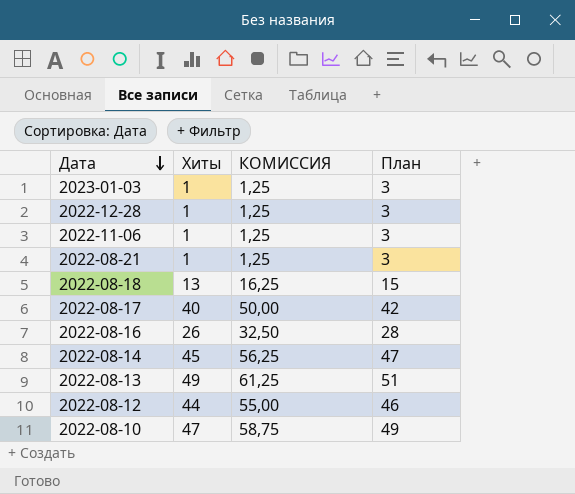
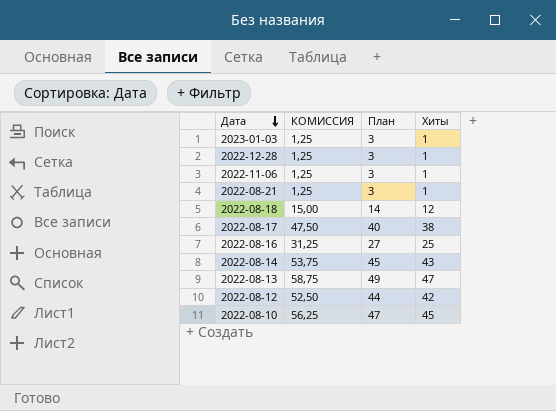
column Хиты | position: 2 -> 4
2022-08-18 | КОМИССИЯ: 16,25 -> 15,00
2022-08-18 | План: 15 -> 14
2022-08-18 | Хиты: 13 -> 12
2022-08-17 | КОМИССИЯ: 50,00 -> 47,50
2022-08-17 | План: 42 -> 40
2022-08-17 | Хиты: 40 -> 38
2022-08-16 | КОМИССИЯ: 32,50 -> 31,25
2022-08-16 | План: 28 -> 27
2022-08-16 | Хиты: 26 -> 25
2022-08-14 | КОМИССИЯ: 56,25 -> 53,75
2022-08-14 | План: 47 -> 45
2022-08-14 | Хиты: 45 -> 43
2022-08-13 | КОМИССИЯ: 61,25 -> 58,75
2022-08-13 | План: 51 -> 49
2022-08-13 | Хиты: 49 -> 47
2022-08-12 | КОМИССИЯ: 55,00 -> 52,50
2022-08-12 | План: 46 -> 44
2022-08-12 | Хиты: 44 -> 42
2022-08-10 | КОМИССИЯ: 58,75 -> 56,25
2022-08-10 | План: 49 -> 47
2022-08-10 | Хиты: 47 -> 45

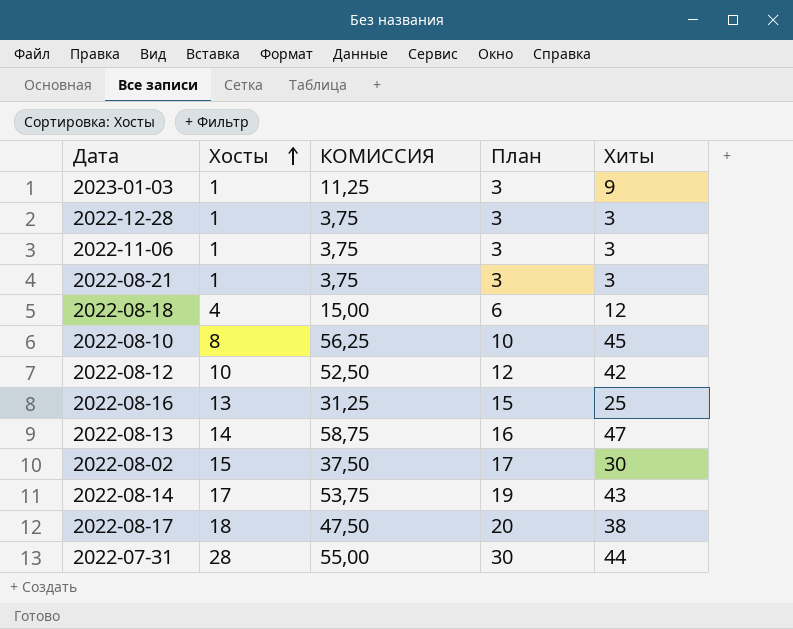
row order: Дата descending -> Хосты ascending
column Хосты | position: none -> 2
column План | formula: [Хиты] + 2 -> [Хосты] + 2
2023-01-03 | КОМИССИЯ: 1,25 -> 11,25
2023-01-03 | Хиты: 1 -> 9
2022-12-28 | КОМИССИЯ: 1,25 -> 3,75
2022-12-28 | Хиты: 1 -> 3
2022-11-06 | КОМИССИЯ: 1,25 -> 3,75
2022-11-06 | Хиты: 1 -> 3
2022-08-21 | КОМИССИЯ: 1,25 -> 3,75
2022-08-21 | Хиты: 1 -> 3
row 2022-08-02: none -> 15 | 37,50 | 17 | 30
row 2022-07-31: none -> 28 | 55,00 | 30 | 44

